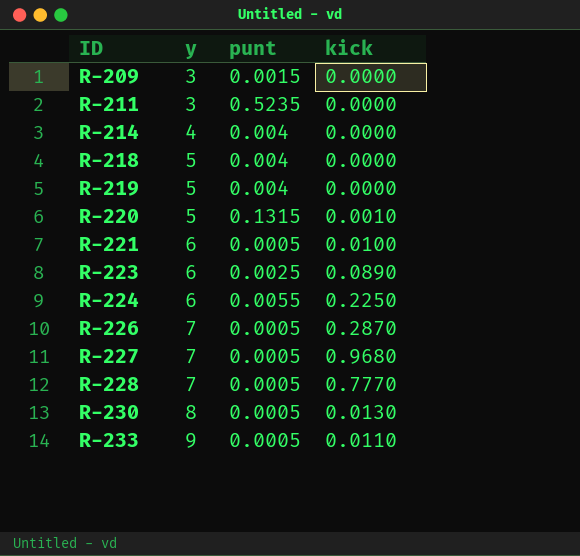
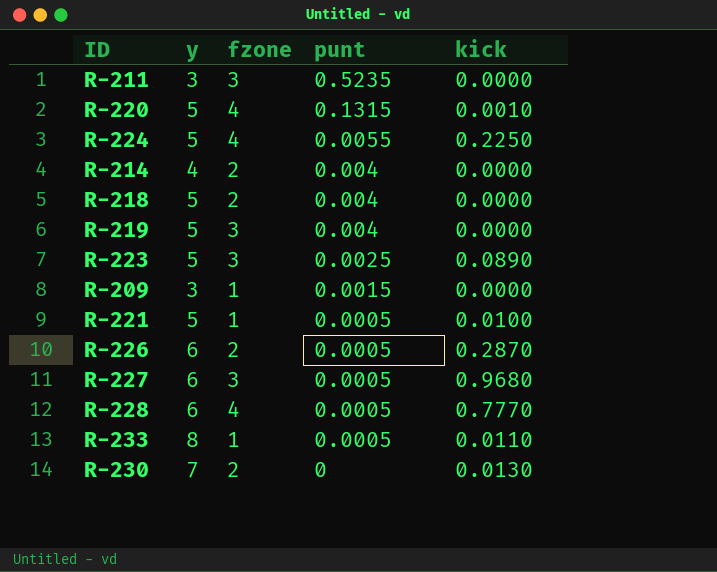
row order: ID ascending -> punt descending
column fzone | position: none -> 3
R-224 | y: 6 -> 5
R-223 | y: 6 -> 5
R-221 | y: 6 -> 5
R-226 | y: 7 -> 6
R-227 | y: 7 -> 6
R-228 | y: 7 -> 6
R-233 | y: 9 -> 8
R-230 | y: 8 -> 7
R-230 | punt: 0.0005 -> 0

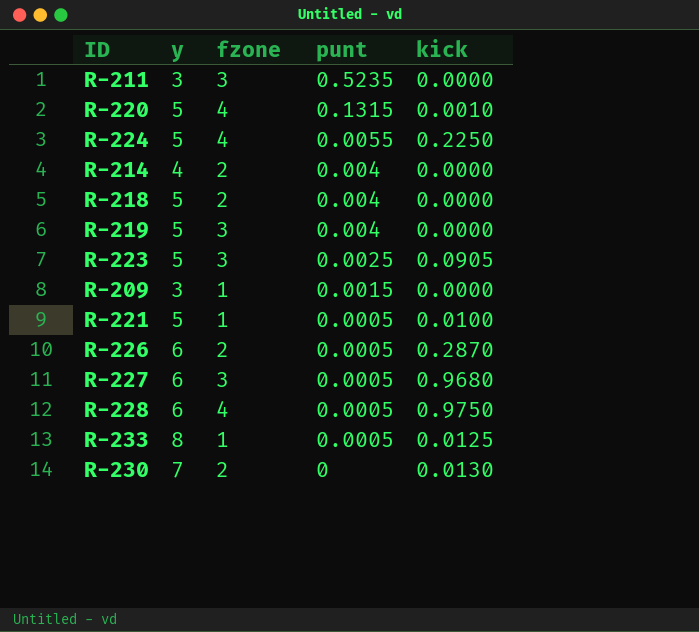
R-223 | kick: 0.0890 -> 0.0905
R-228 | kick: 0.7770 -> 0.9750
R-233 | kick: 0.0110 -> 0.0125

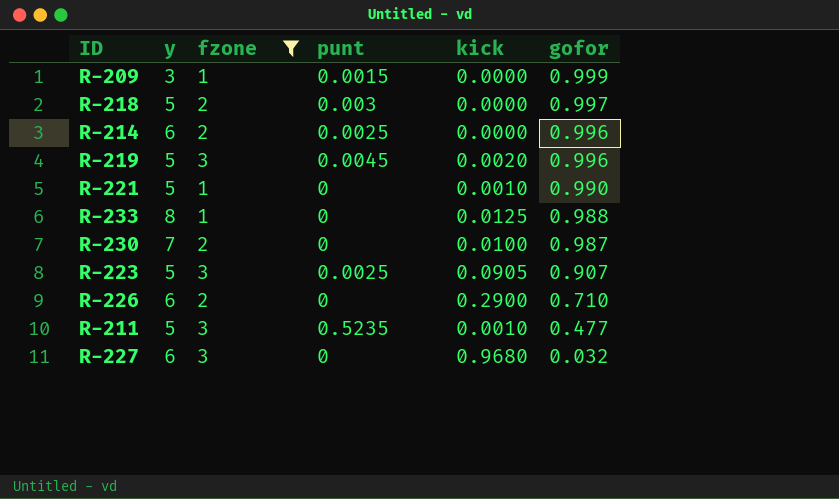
filter: none -> fzone != 4
row order: punt descending -> gofor descending
column gofor | position: none -> 6
R-218 | punt: 0.004 -> 0.003
R-214 | y: 4 -> 6
R-214 | punt: 0.004 -> 0.0025
R-219 | punt: 0.004 -> 0.0045
R-219 | kick: 0.0000 -> 0.0020
R-221 | punt: 0.0005 -> 0
R-221 | kick: 0.0100 -> 0.0010
R-233 | punt: 0.0005 -> 0
R-230 | kick: 0.0130 -> 0.0100
R-226 | punt: 0.0005 -> 0
R-226 | kick: 0.2870 -> 0.2900
R-211 | y: 3 -> 5
R-211 | kick: 0.0000 -> 0.0010
R-227 | punt: 0.0005 -> 0

